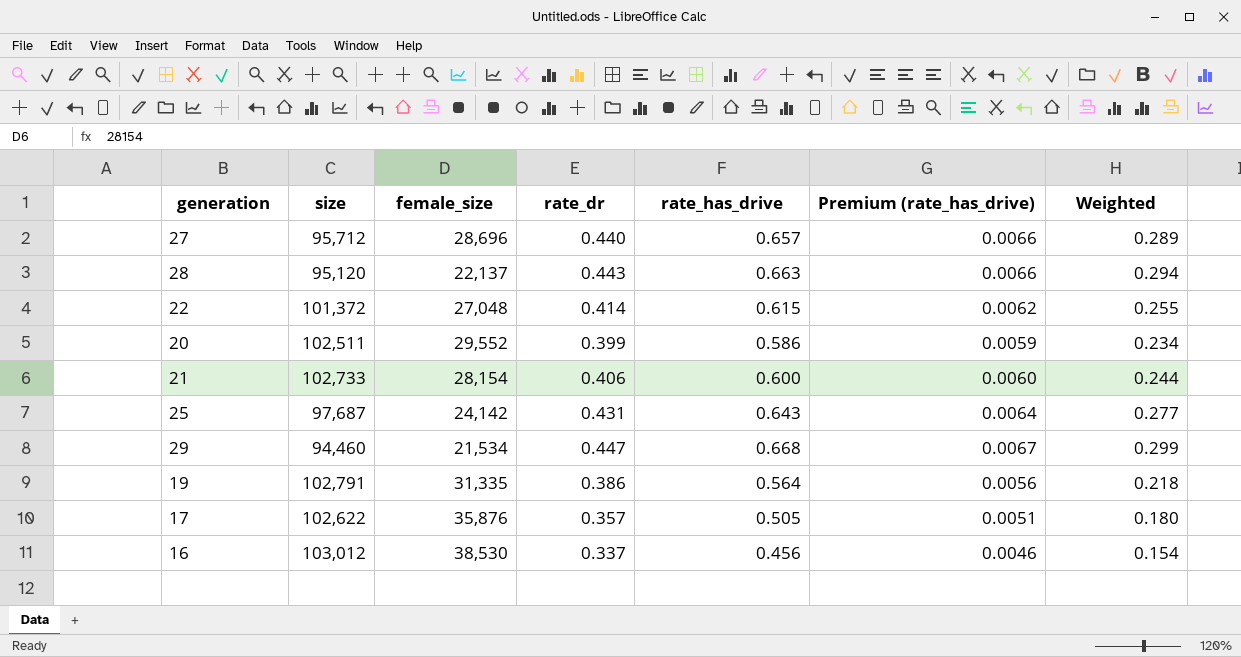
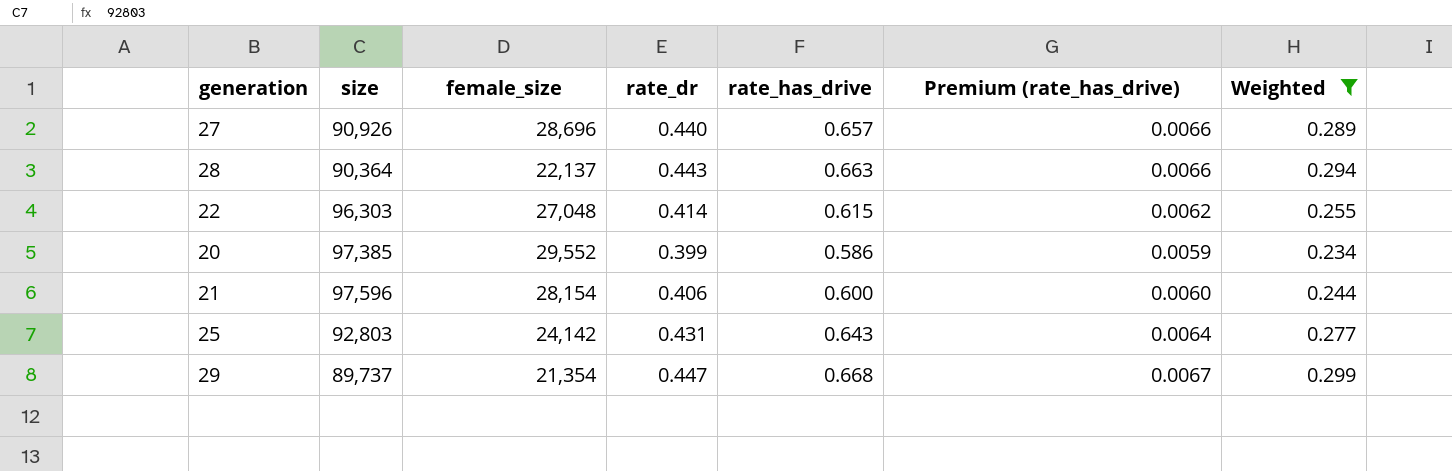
filter: none -> Weighted >= 0.234
27 | size: 95,712 -> 90,926
28 | size: 95,120 -> 90,364
22 | size: 101,372 -> 96,303
20 | size: 102,511 -> 97,385
21 | size: 102,733 -> 97,596
25 | size: 97,687 -> 92,803
29 | size: 94,460 -> 89,737
29 | female_size: 21,534 -> 21,354

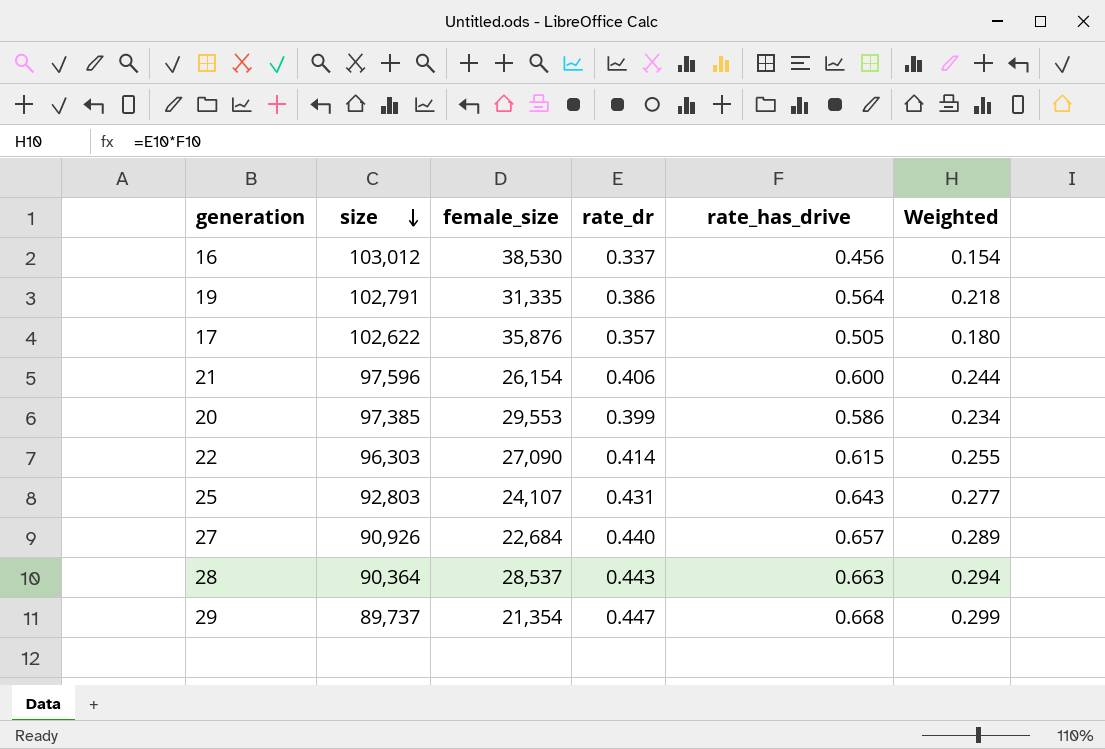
filter: Weighted >= 0.234 -> none
row order: none -> size descending
column Premium (rate_has_drive) | formula: [rate_has_drive] * 0.01 -> none
21 | female_size: 28,154 -> 26,154
20 | female_size: 29,552 -> 29,553
22 | female_size: 27,048 -> 27,090
25 | female_size: 24,142 -> 24,107
27 | female_size: 28,696 -> 22,684
28 | female_size: 22,137 -> 28,537

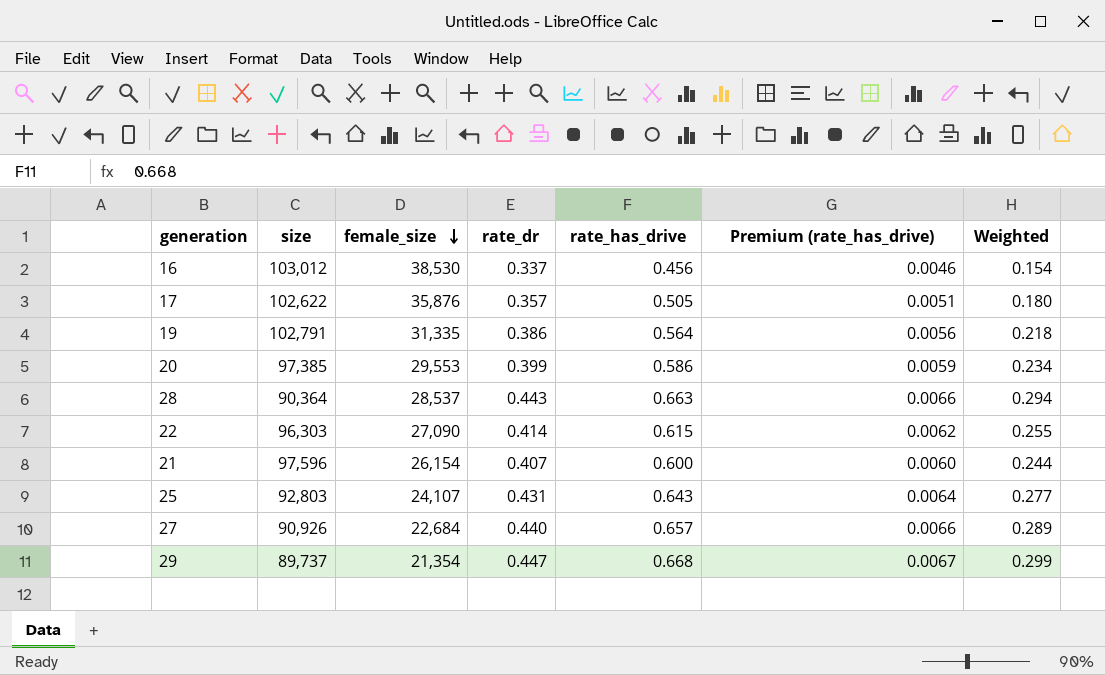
row order: size descending -> female_size descending
column Premium (rate_has_drive) | formula: none -> [rate_has_drive] * 0.01
21 | rate_dr: 0.406 -> 0.407

